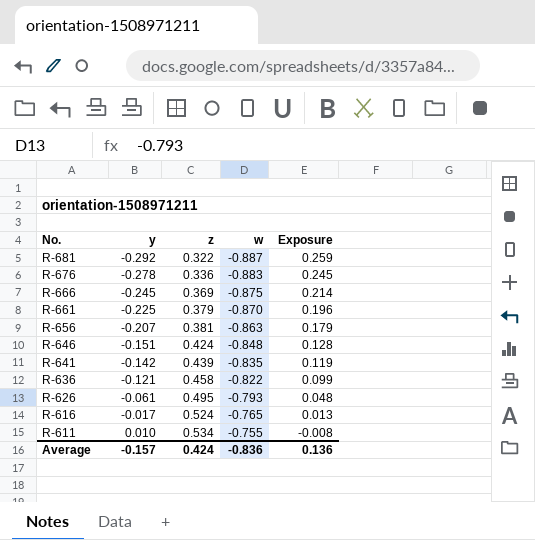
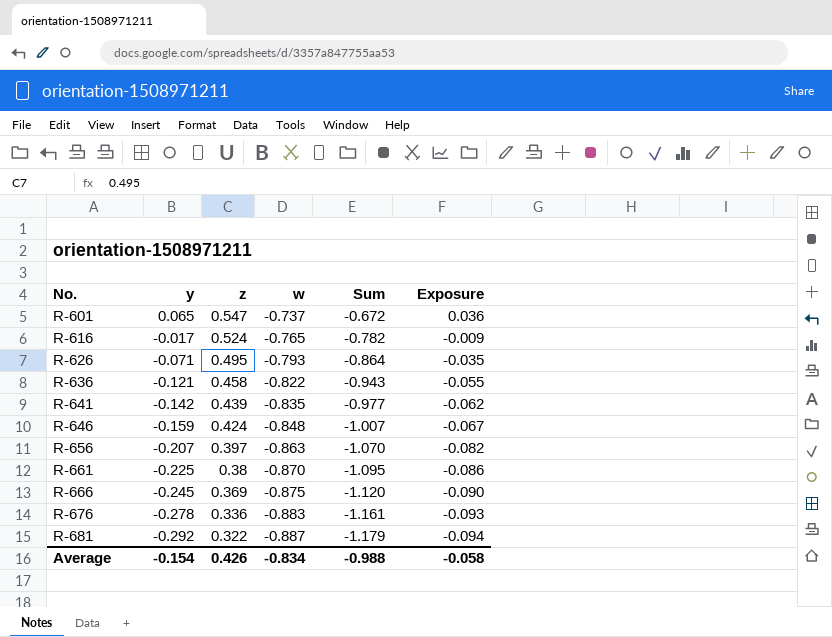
row order: No. descending -> No. ascending
column Sum | formula: none -> [y] + [w]
column Exposure | formula: [y] * [w] -> [y] * [z]
row R-611: 0.010 | 0.534 | -0.755 | -0.008 -> none
row R-601: none -> 0.065 | 0.547 | -0.737 | -0.672 | 0.036
R-626 | y: -0.061 -> -0.071
R-646 | y: -0.151 -> -0.159
R-656 | z: 0.381 -> 0.397
R-661 | z: 0.379 -> 0.38
Average | y: -0.157 -> -0.154
Average | z: 0.424 -> 0.426
Average | w: -0.836 -> -0.834
Average | Exposure: 0.136 -> -0.058

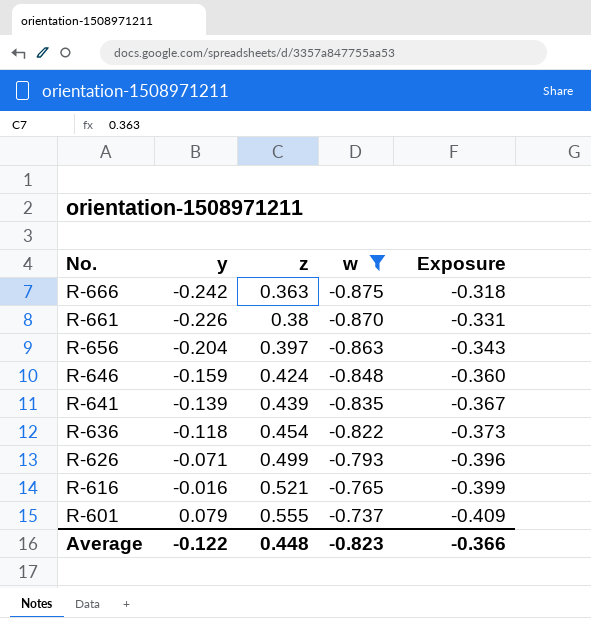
filter: none -> w >= -0.875
row order: No. ascending -> No. descending
column Sum | formula: [y] + [w] -> none
column Exposure | formula: [y] * [z] -> [z] * [w]
R-666 | y: -0.245 -> -0.242
R-666 | z: 0.369 -> 0.363
R-661 | y: -0.225 -> -0.226
R-656 | y: -0.207 -> -0.204
R-641 | y: -0.142 -> -0.139
R-636 | y: -0.121 -> -0.118
R-636 | z: 0.458 -> 0.454
R-626 | z: 0.495 -> 0.499
R-616 | y: -0.017 -> -0.016
R-616 | z: 0.524 -> 0.521
R-601 | y: 0.065 -> 0.079
R-601 | z: 0.547 -> 0.555
Average | y: -0.154 -> -0.122
Average | z: 0.426 -> 0.448
Average | w: -0.834 -> -0.823
Average | Exposure: -0.058 -> -0.366

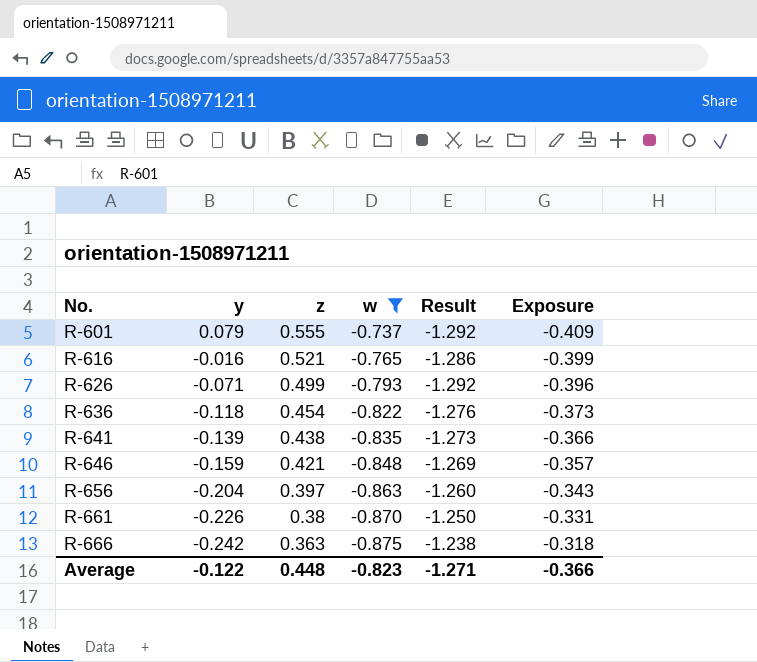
row order: No. descending -> No. ascending
column Result | formula: none -> [w] - [z]
R-641 | z: 0.439 -> 0.438
R-641 | Exposure: -0.367 -> -0.366
R-646 | z: 0.424 -> 0.421
R-646 | Exposure: -0.360 -> -0.357

